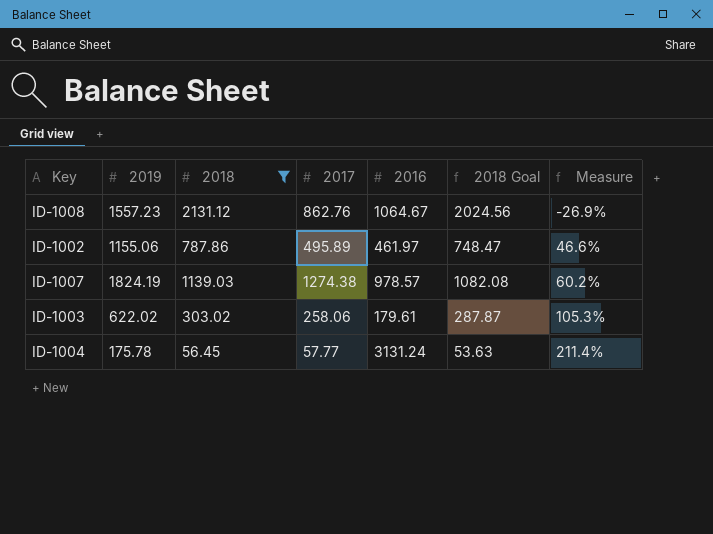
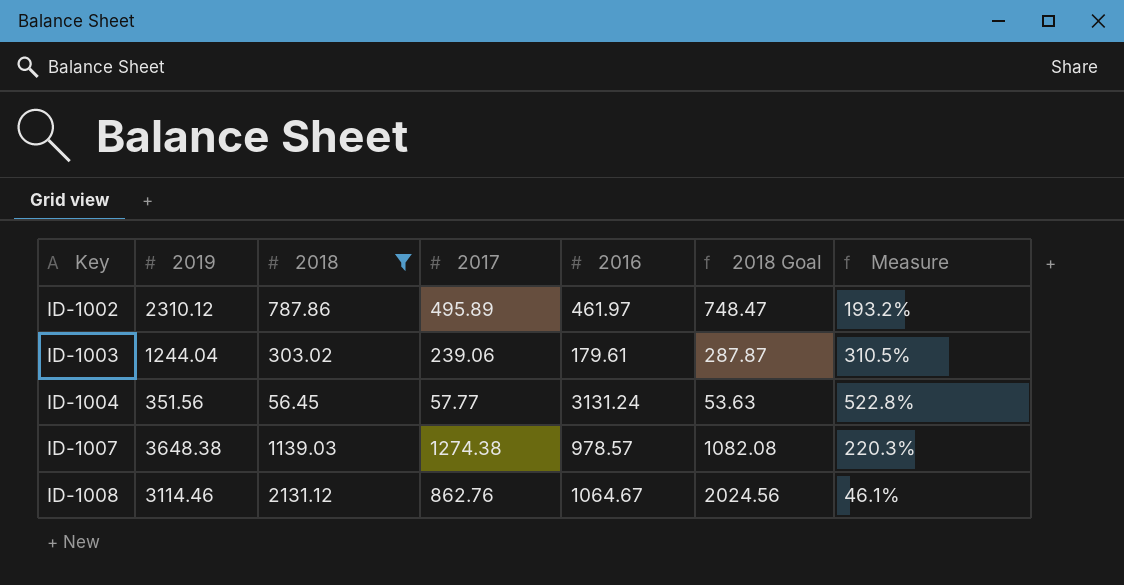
row order: Measure ascending -> Key ascending
ID-1002 | 2019: 1155.06 -> 2310.12
ID-1002 | Measure: 46.6% -> 193.2%
ID-1003 | 2019: 622.02 -> 1244.04
ID-1003 | 2017: 258.06 -> 239.06
ID-1003 | Measure: 105.3% -> 310.5%
ID-1004 | 2019: 175.78 -> 351.56
ID-1004 | Measure: 211.4% -> 522.8%
ID-1007 | 2019: 1824.19 -> 3648.38
ID-1007 | Measure: 60.2% -> 220.3%
ID-1008 | 2019: 1557.23 -> 3114.46
ID-1008 | Measure: -26.9% -> 46.1%

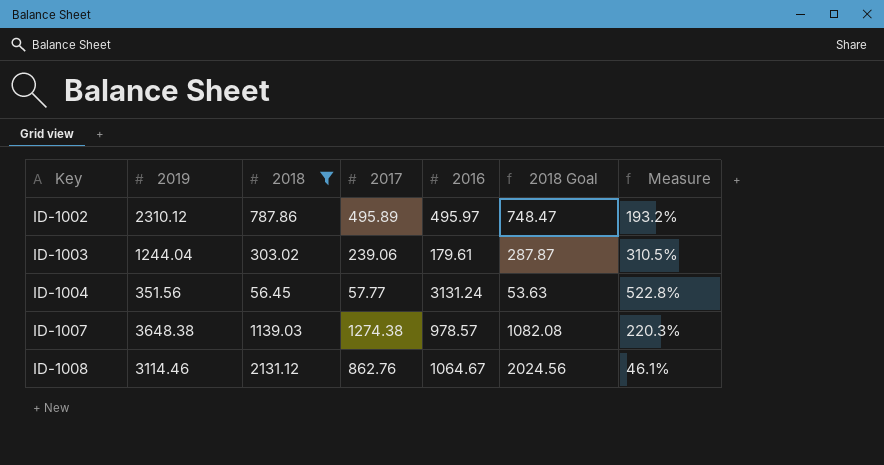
ID-1002 | 2016: 461.97 -> 495.97

